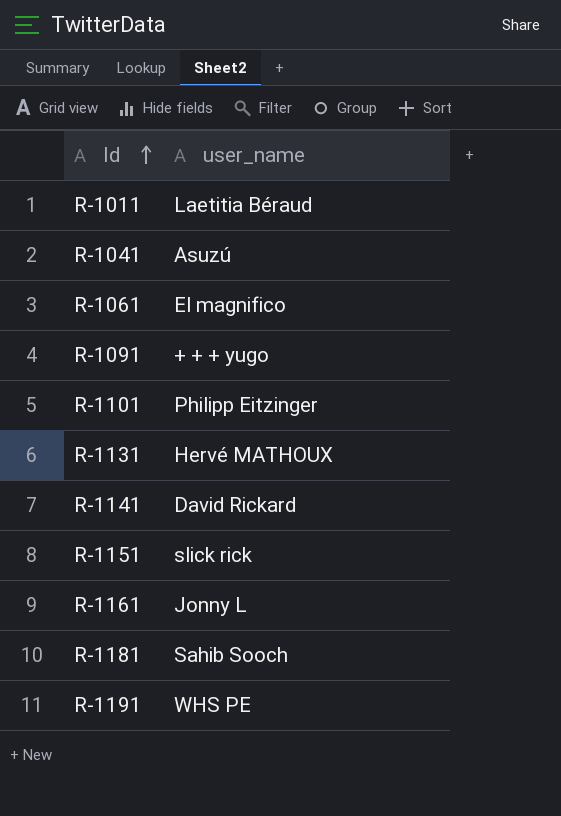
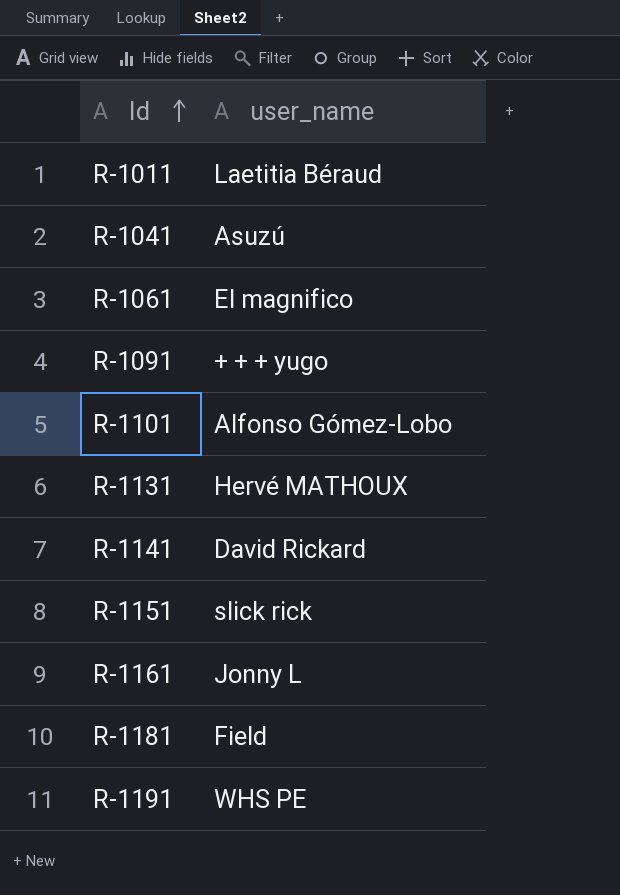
R-1101 | user_name: Philipp Eitzinger -> Alfonso Gómez-Lobo
R-1181 | user_name: Sahib Sooch -> Field

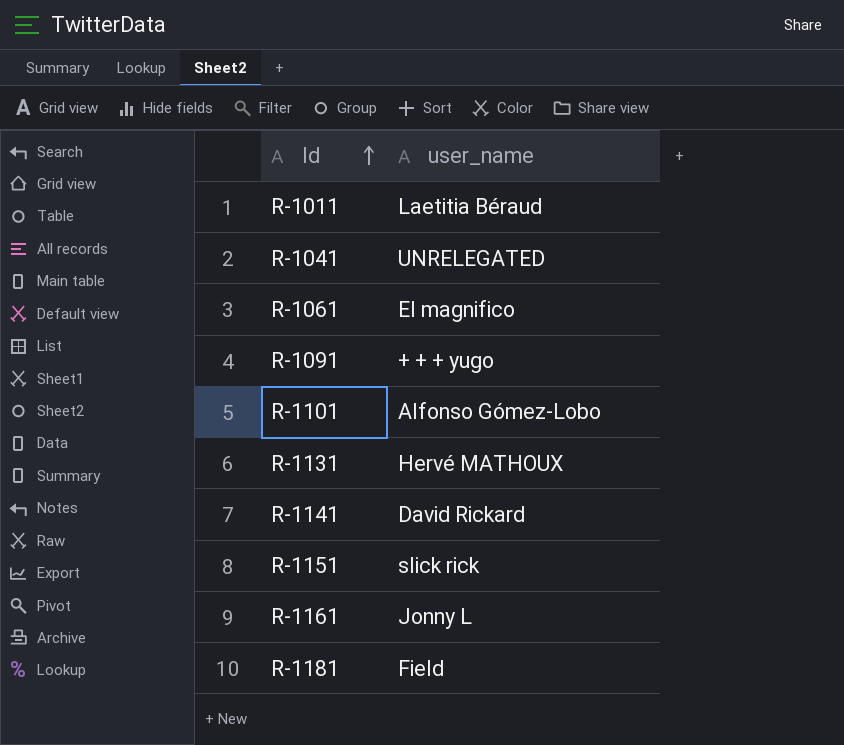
row R-1191: WHS PE -> none
R-1041 | user_name: Asuzú -> UNRELEGATED

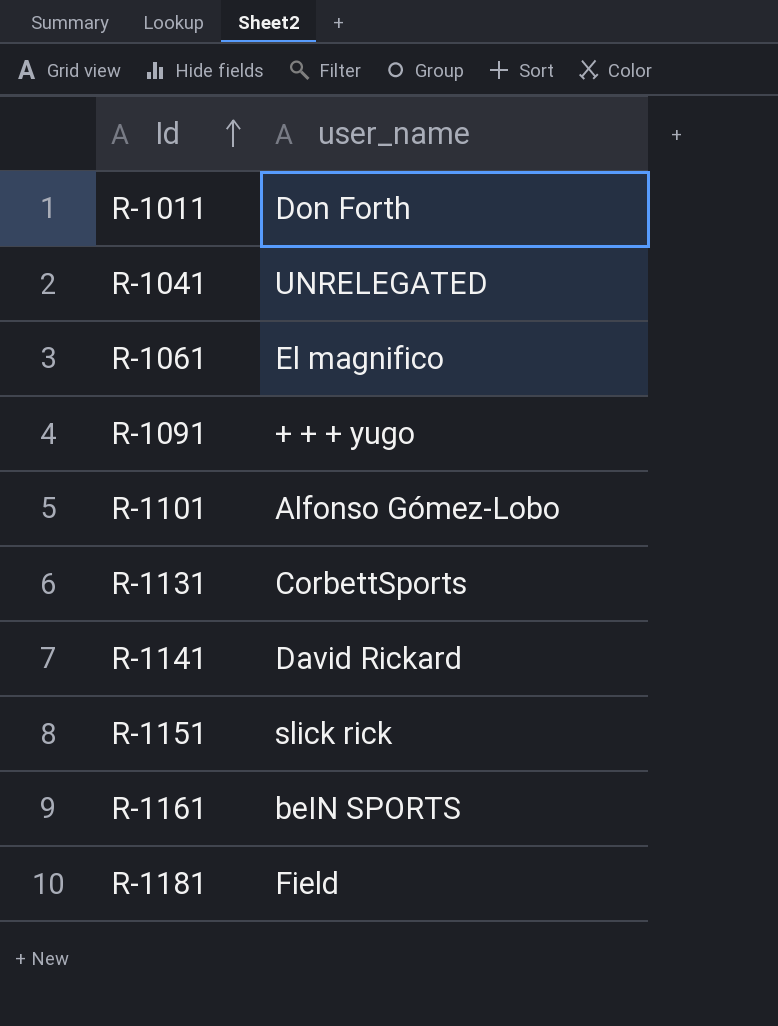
R-1011 | user_name: Laetitia Béraud -> Don Forth
R-1131 | user_name: Hervé MATHOUX -> CorbettSports
R-1161 | user_name: Jonny L -> beIN SPORTS

